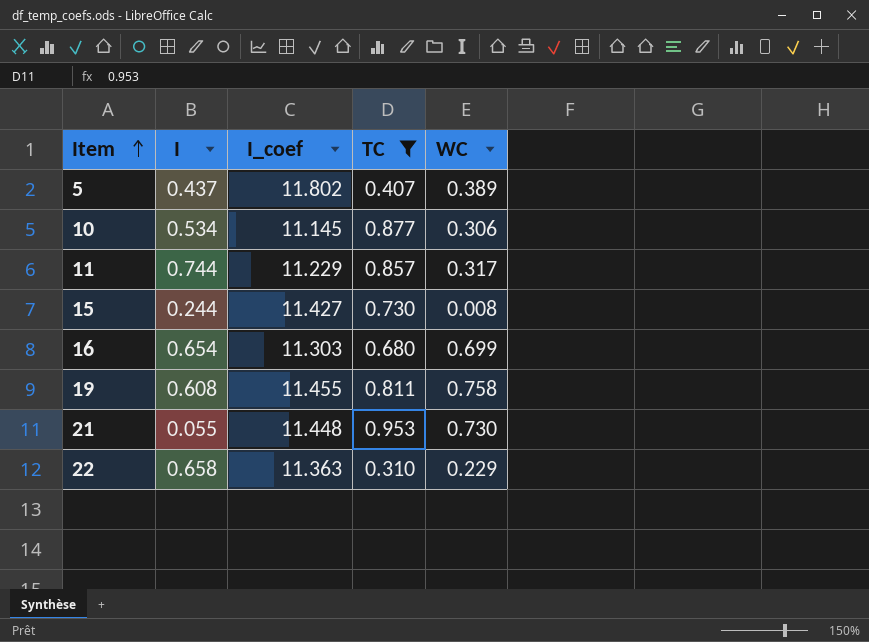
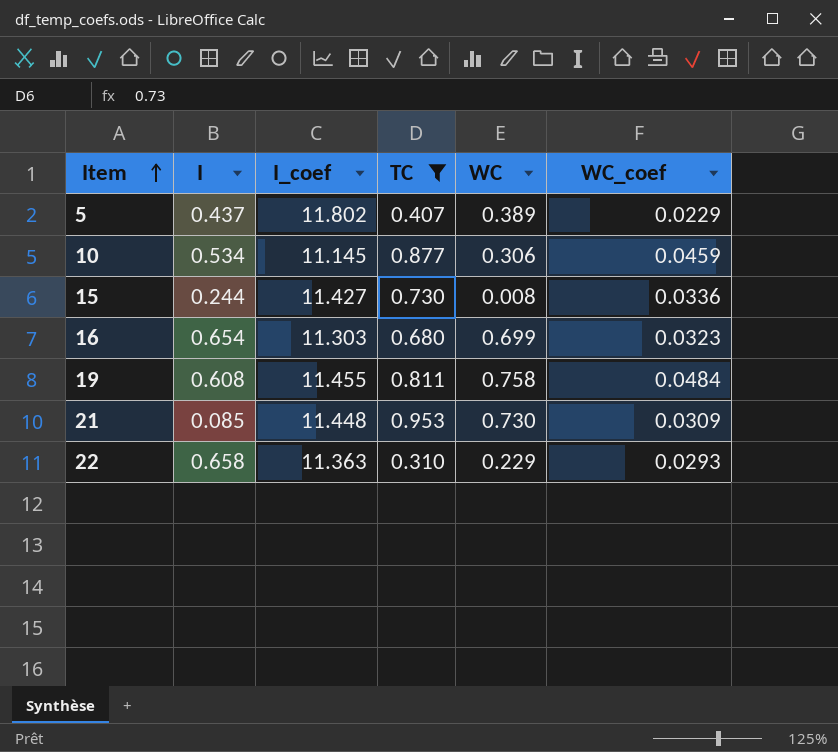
column WC_coef | position: none -> 6
row 11: 0.744 | 11.229 | 0.857 | 0.317 -> none
21 | I: 0.055 -> 0.085

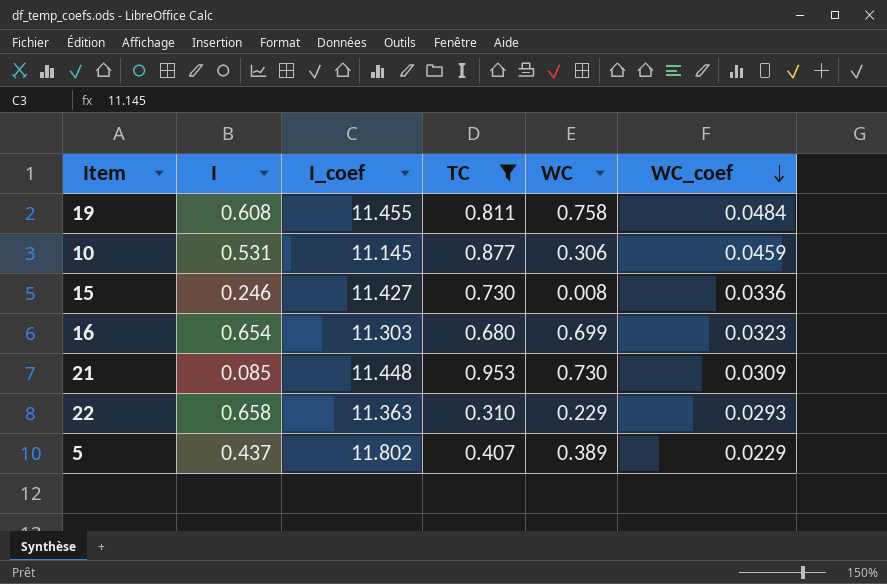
row order: Item ascending -> WC_coef descending
10 | I: 0.534 -> 0.531
15 | I: 0.244 -> 0.246

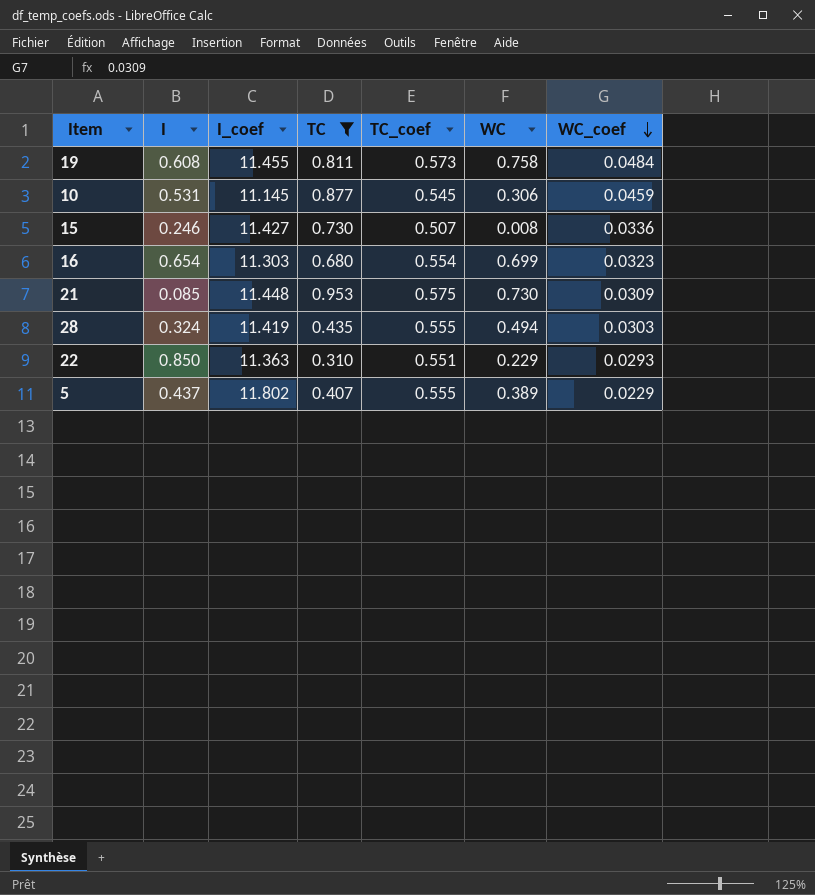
column TC_coef | position: none -> 5
row 28: none -> 0.324 | 11.419 | 0.435 | 0.555 | 0.494 | 0.0303
22 | I: 0.658 -> 0.850

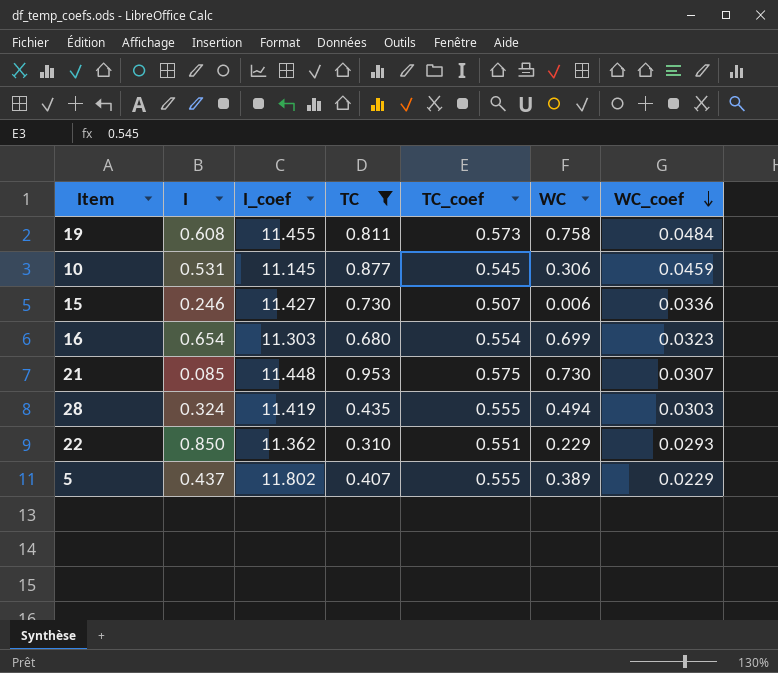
15 | WC: 0.008 -> 0.006
21 | WC_coef: 0.0309 -> 0.0307
22 | I_coef: 11.363 -> 11.362

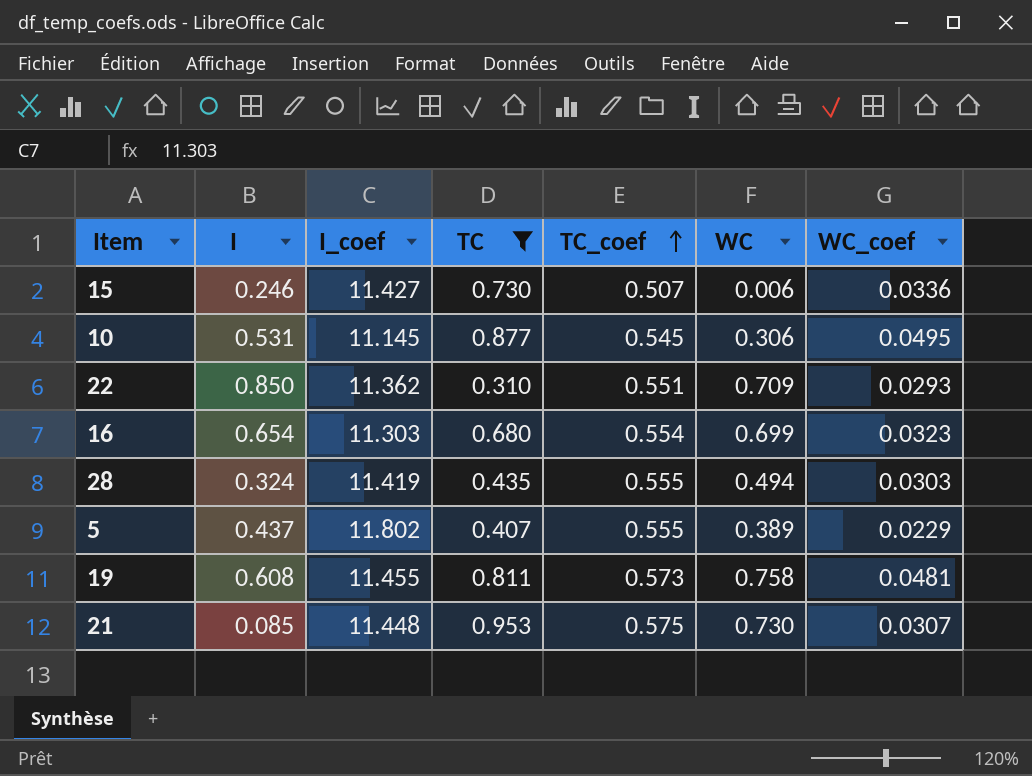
row order: WC_coef descending -> TC_coef ascending
10 | WC_coef: 0.0459 -> 0.0495
22 | WC: 0.229 -> 0.709
19 | WC_coef: 0.0484 -> 0.0481

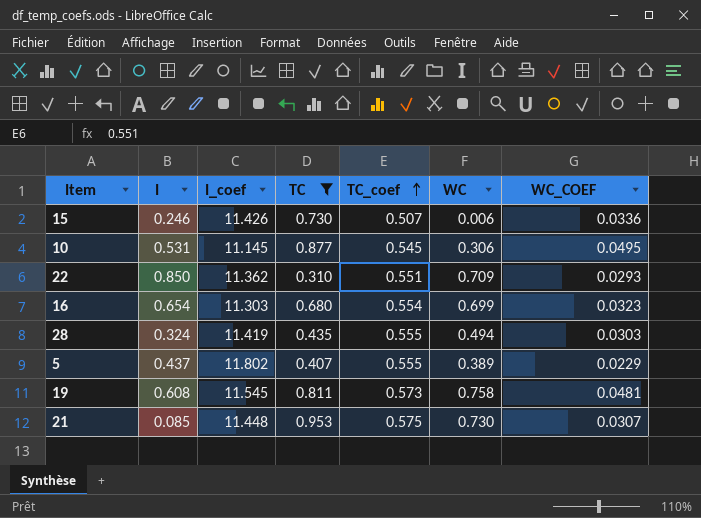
column name: WC_coef -> WC_COEF
15 | I_coef: 11.427 -> 11.426
19 | I_coef: 11.455 -> 11.545

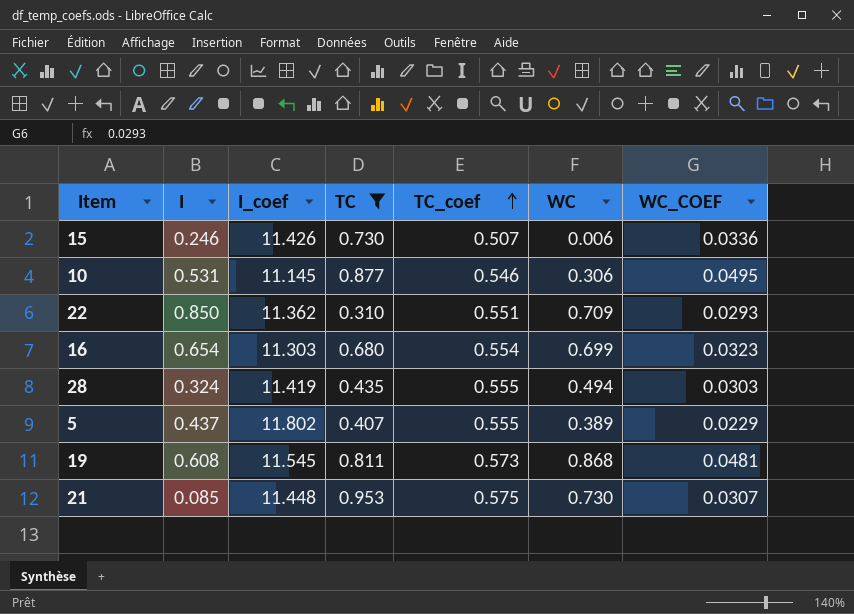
10 | TC_coef: 0.545 -> 0.546
19 | WC: 0.758 -> 0.868

